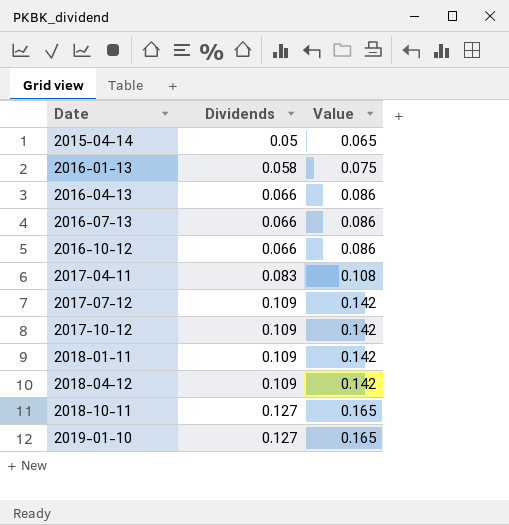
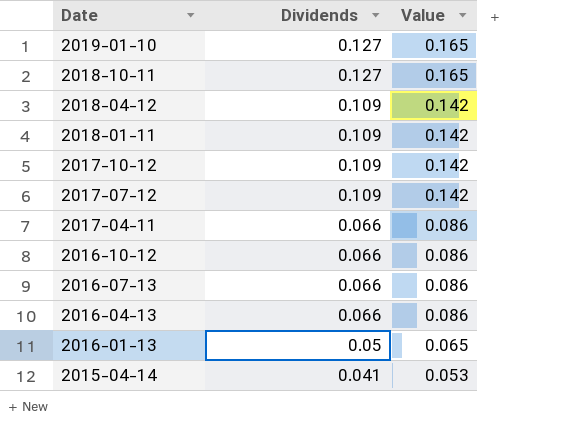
row order: Date ascending -> Date descending
2017-04-11 | Dividends: 0.083 -> 0.066
2017-04-11 | Value: 0.108 -> 0.086
2016-01-13 | Dividends: 0.058 -> 0.05
2016-01-13 | Value: 0.075 -> 0.065
2015-04-14 | Dividends: 0.05 -> 0.041
2015-04-14 | Value: 0.065 -> 0.053

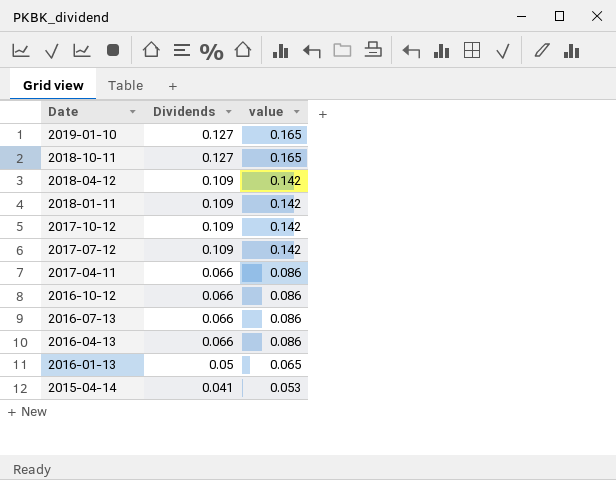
column name: Value -> value

